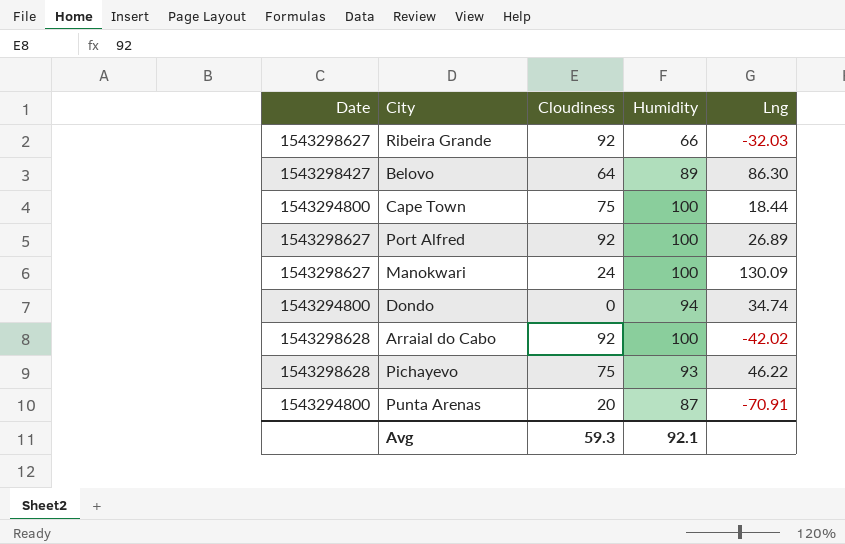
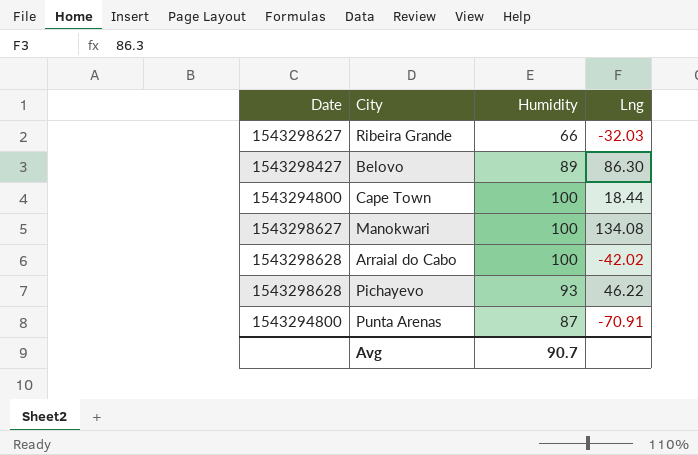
column Cloudiness | position: 3 -> none
row Port Alfred: 1543298627 | 92 | 100 | 26.89 -> none
row Dondo: 1543294800 | 0 | 94 | 34.74 -> none
Manokwari | Lng: 130.09 -> 134.08
Avg | Humidity: 92.1 -> 90.7

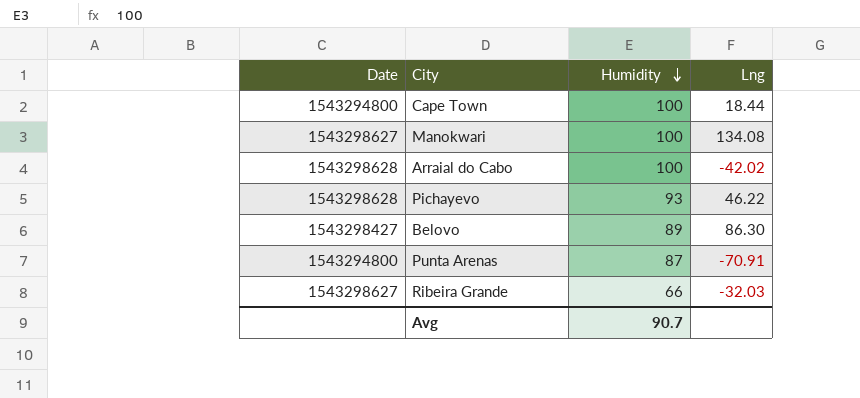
row order: none -> Humidity descending

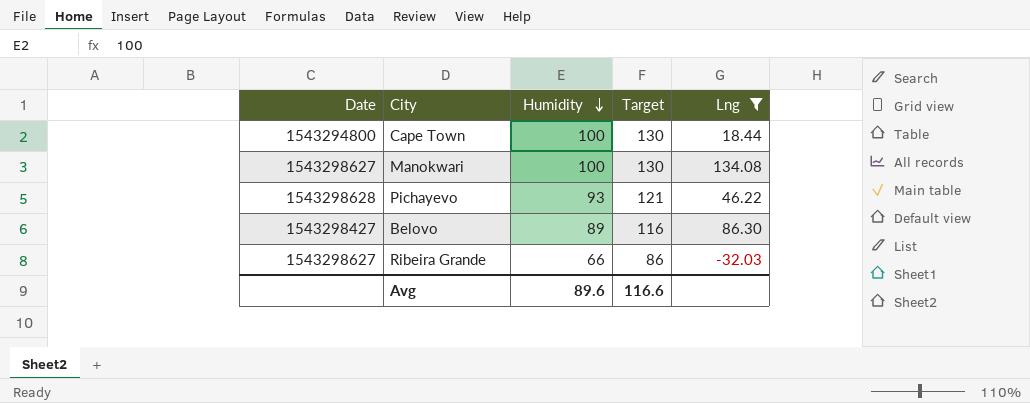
filter: none -> Lng >= -32.03
column Target | formula: none -> [Humidity] * 1.3
Avg | Humidity: 90.7 -> 89.6

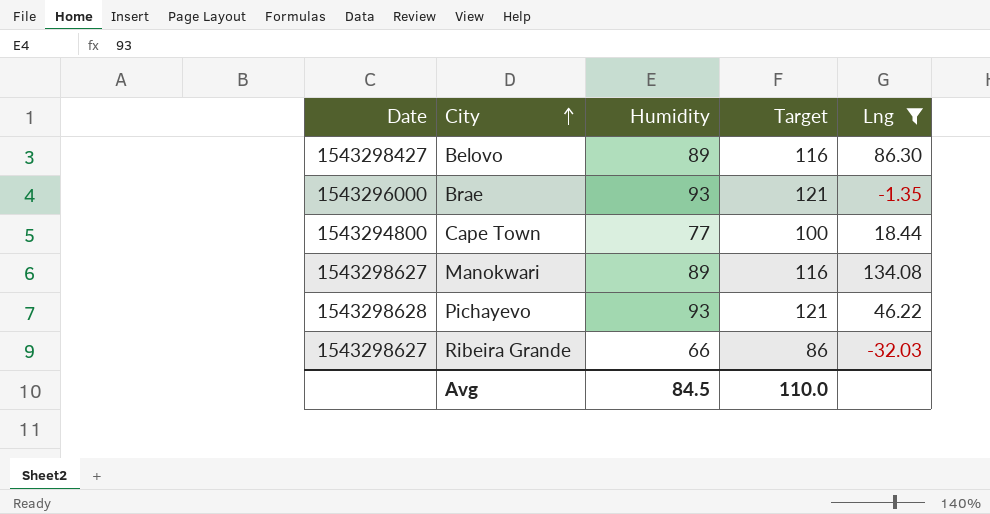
row order: Humidity descending -> City ascending
row Brae: none -> 1543296000 | 93 | 121 | -1.35
Cape Town | Humidity: 100 -> 77
Cape Town | Target: 130 -> 100
Manokwari | Humidity: 100 -> 89
Manokwari | Target: 130 -> 116
Avg | Humidity: 89.6 -> 84.5
Avg | Target: 116.6 -> 110.0

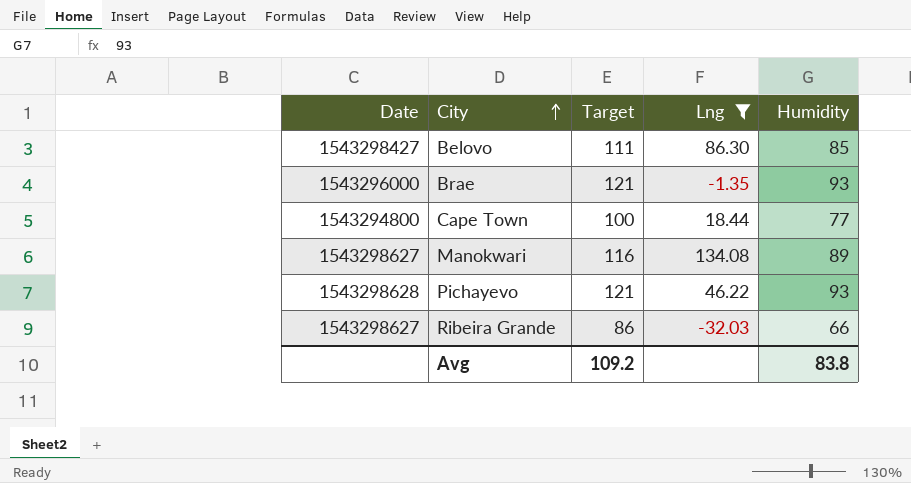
column Humidity | position: 3 -> 5
Belovo | Target: 116 -> 111
Belovo | Humidity: 89 -> 85
Avg | Target: 110.0 -> 109.2
Avg | Humidity: 84.5 -> 83.8

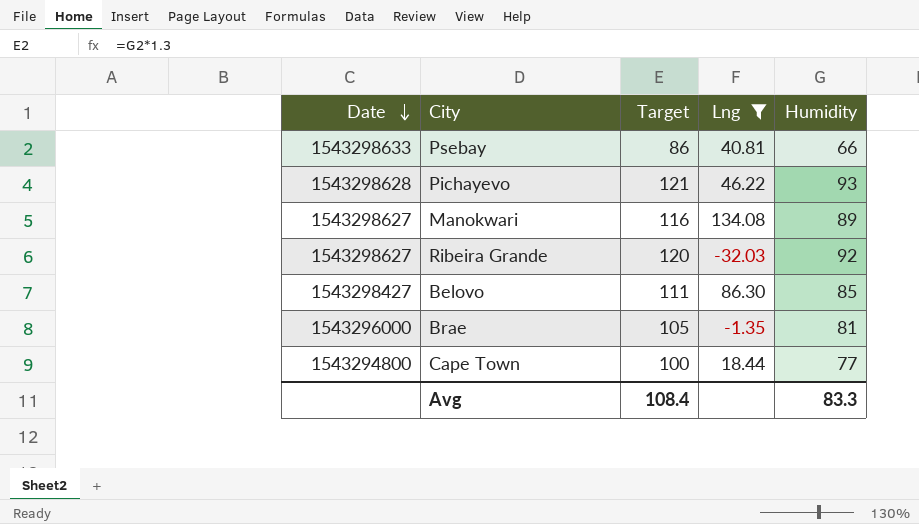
row order: City ascending -> Date descending
row Psebay: none -> 1543298633 | 86 | 40.81 | 66
Ribeira Grande | Target: 86 -> 120
Ribeira Grande | Humidity: 66 -> 92
Brae | Target: 121 -> 105
Brae | Humidity: 93 -> 81
Avg | Target: 109.2 -> 108.4
Avg | Humidity: 83.8 -> 83.3

